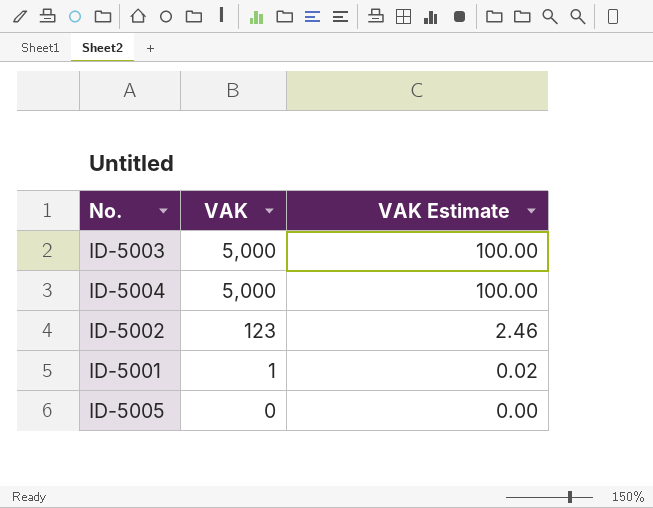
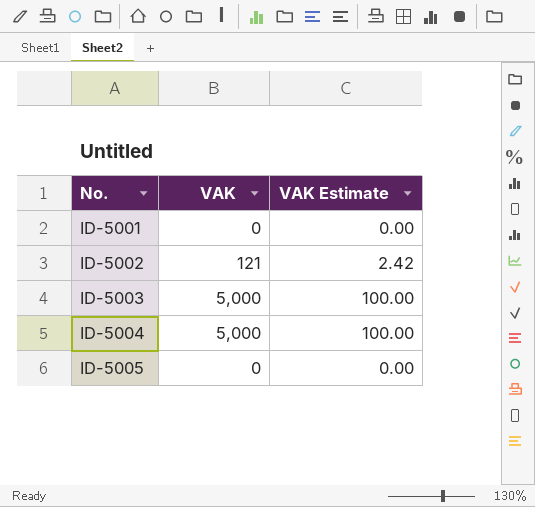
row order: VAK descending -> No. ascending
ID-5001 | VAK: 1 -> 0
ID-5001 | VAK Estimate: 0.02 -> 0.00
ID-5002 | VAK: 123 -> 121
ID-5002 | VAK Estimate: 2.46 -> 2.42

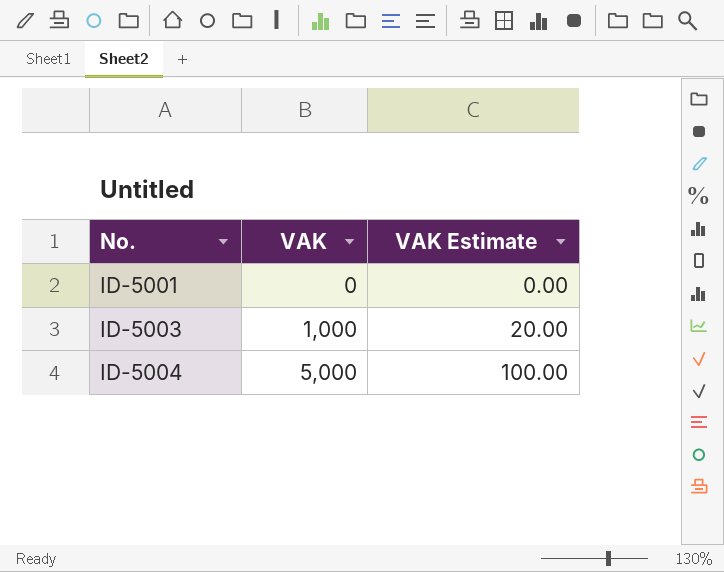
row ID-5002: 121 | 2.42 -> none
row ID-5005: 0 | 0.00 -> none
ID-5003 | VAK: 5,000 -> 1,000
ID-5003 | VAK Estimate: 100.00 -> 20.00

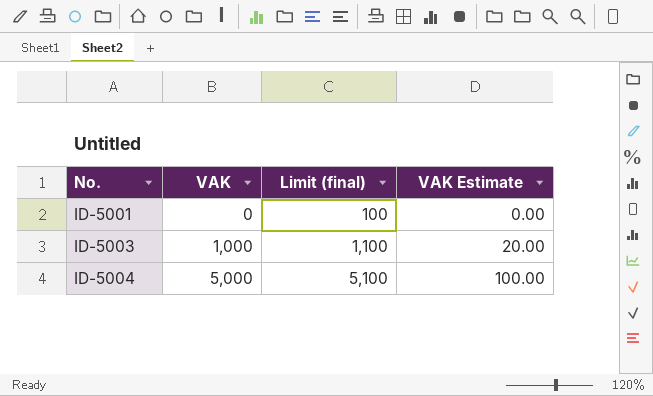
column Limit (final) | formula: none -> [VAK] + 100

